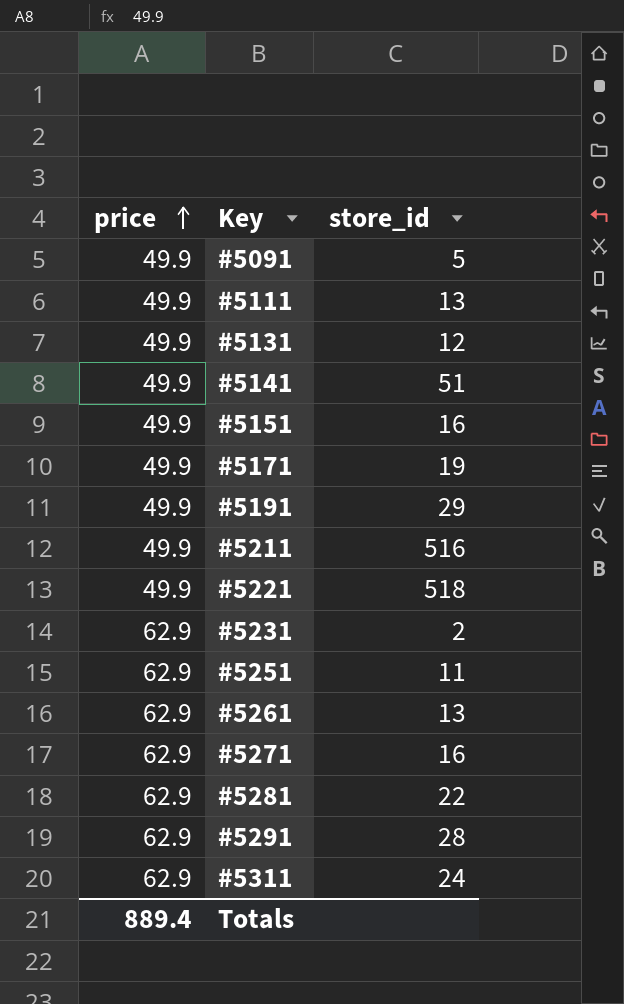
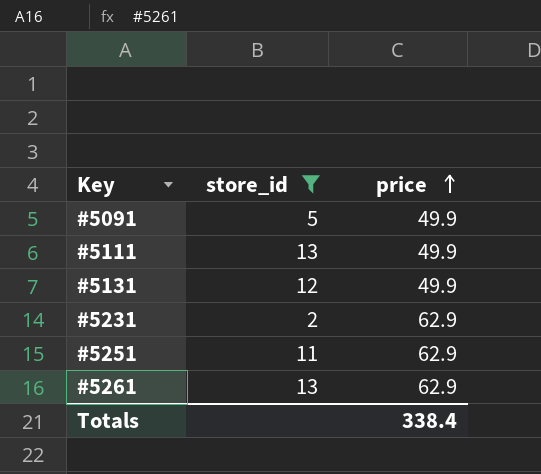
filter: none -> store_id <= 13
column price | position: 1 -> 3
Totals | price: 889.4 -> 338.4

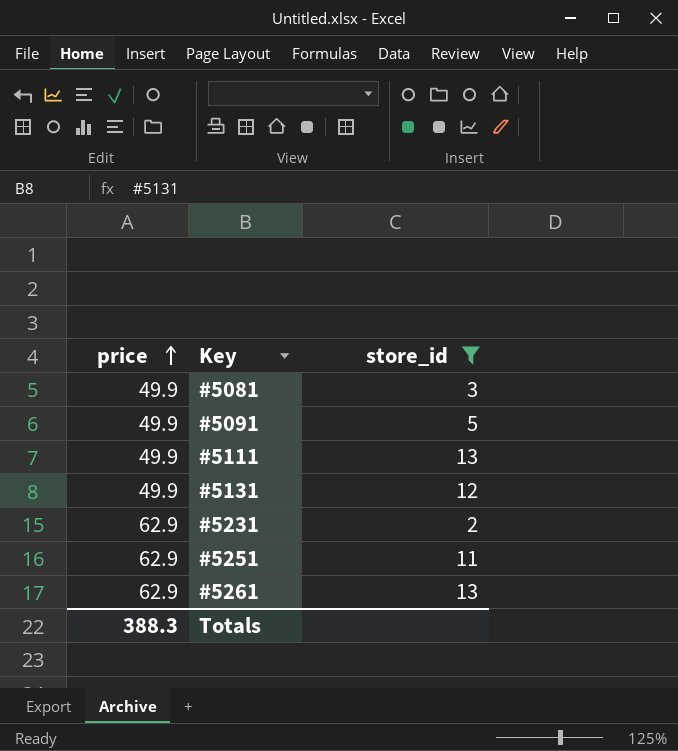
column price | position: 3 -> 1
row #5081: none -> 49.9 | 3
Totals | price: 338.4 -> 388.3

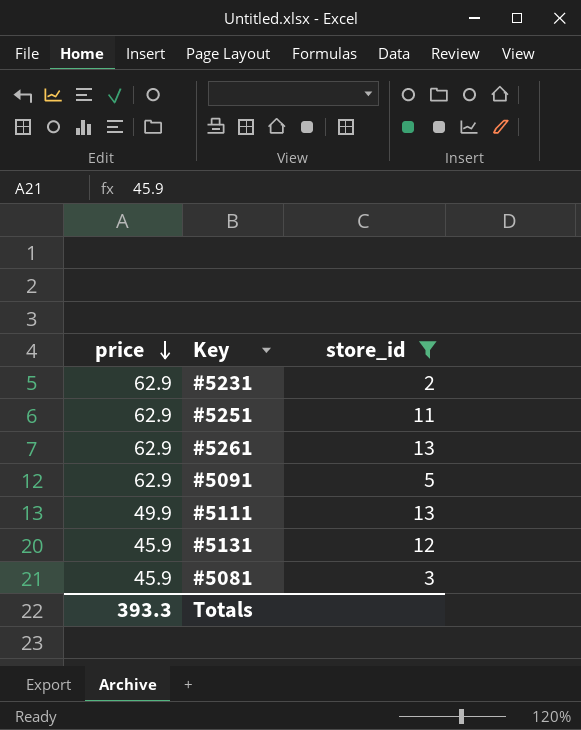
row order: price ascending -> price descending
#5091 | price: 49.9 -> 62.9
#5131 | price: 49.9 -> 45.9
#5081 | price: 49.9 -> 45.9
Totals | price: 388.3 -> 393.3

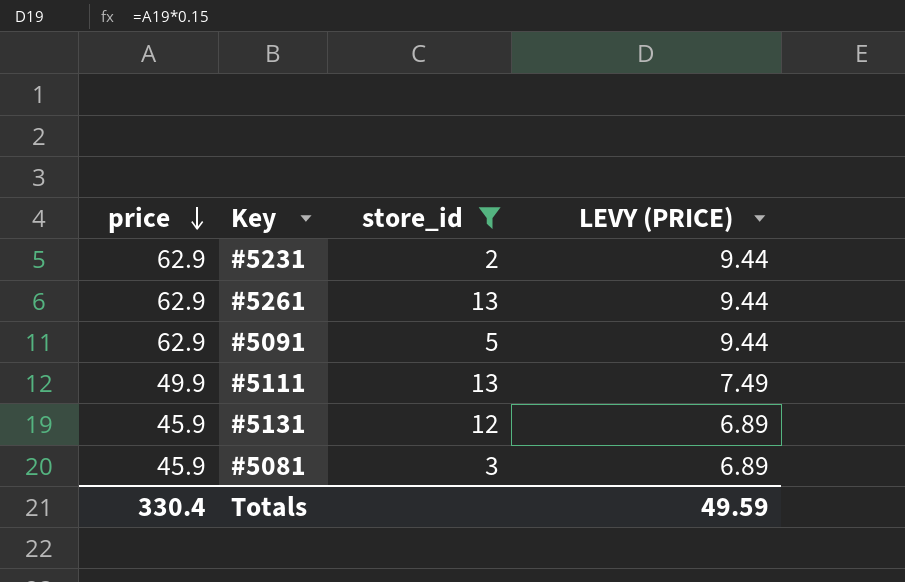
column LEVY (PRICE) | formula: none -> [price] * 0.15
row #5251: 62.9 | 11 -> none
Totals | price: 393.3 -> 330.4

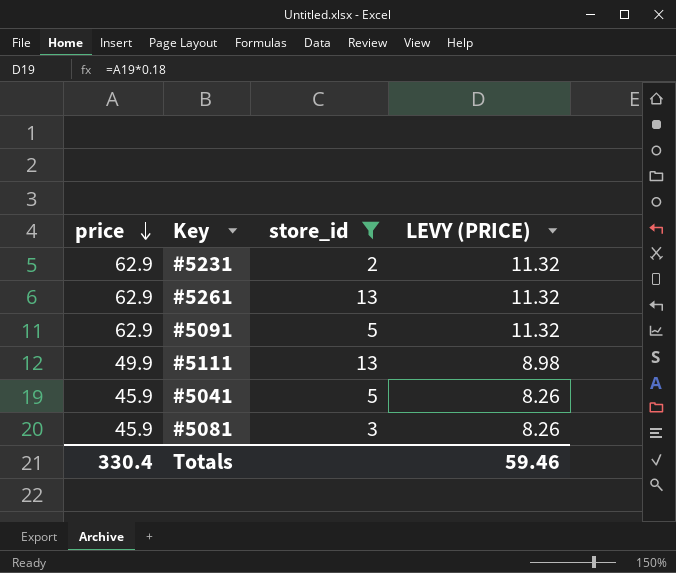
column LEVY (PRICE) | formula: [price] * 0.15 -> [price] * 0.18
row #5131: 45.9 | 12 | 6.89 -> none
row #5041: none -> 45.9 | 5 | 8.26
Totals | LEVY (PRICE): 49.59 -> 59.46

